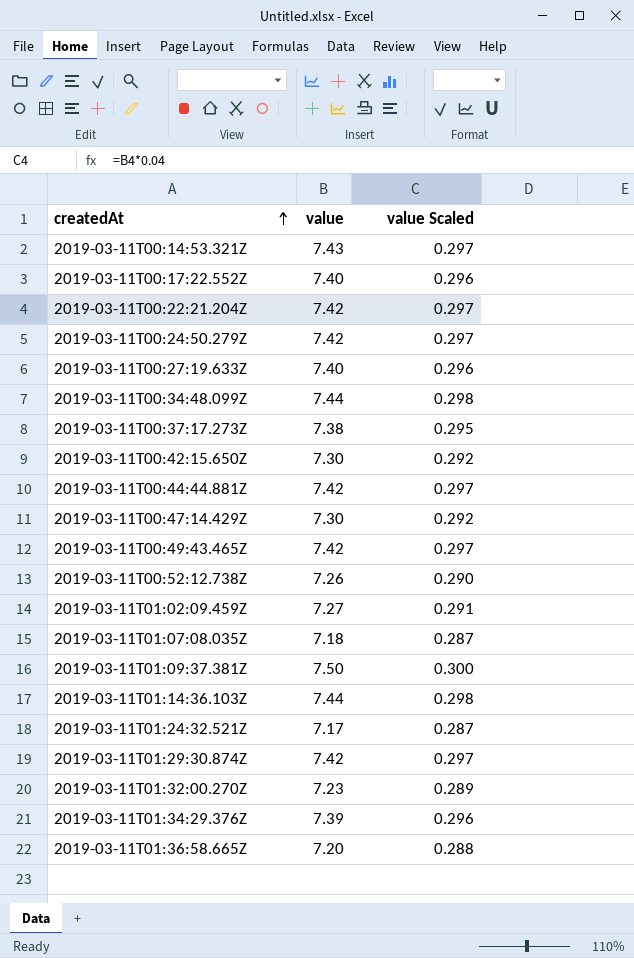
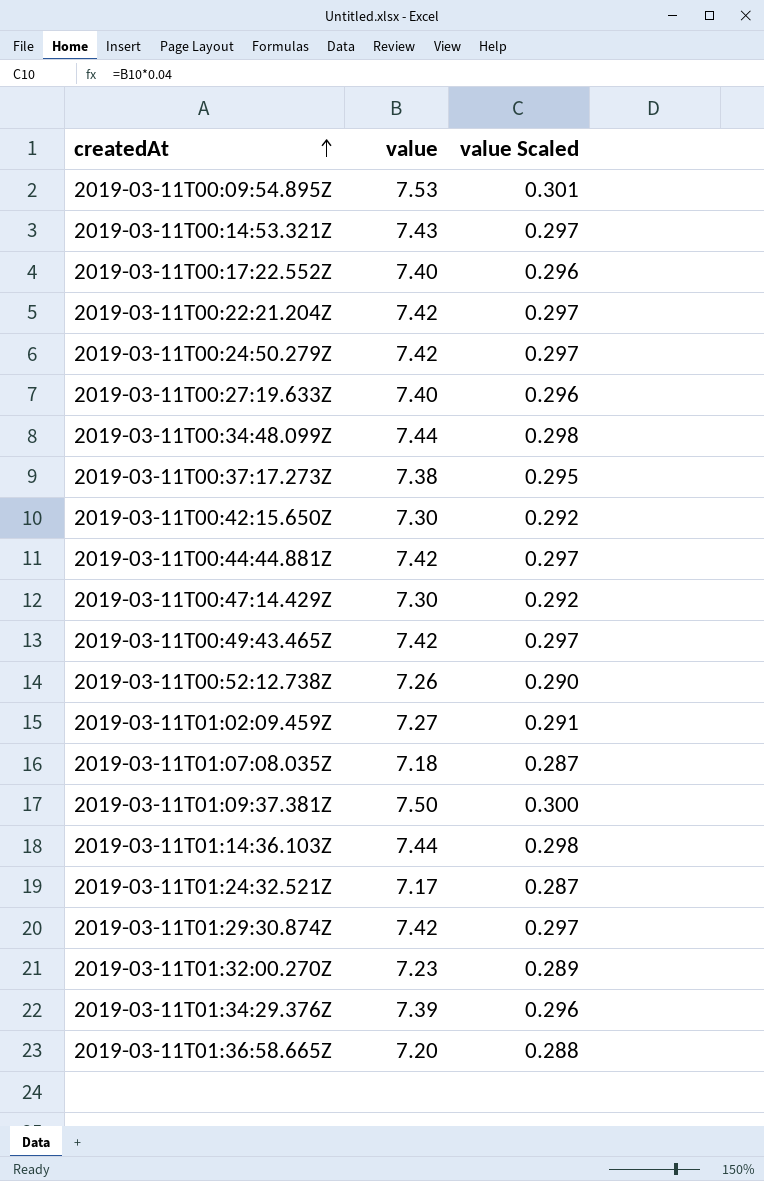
row 2019-03-11T00:09:54.895Z: none -> 7.53 | 0.301

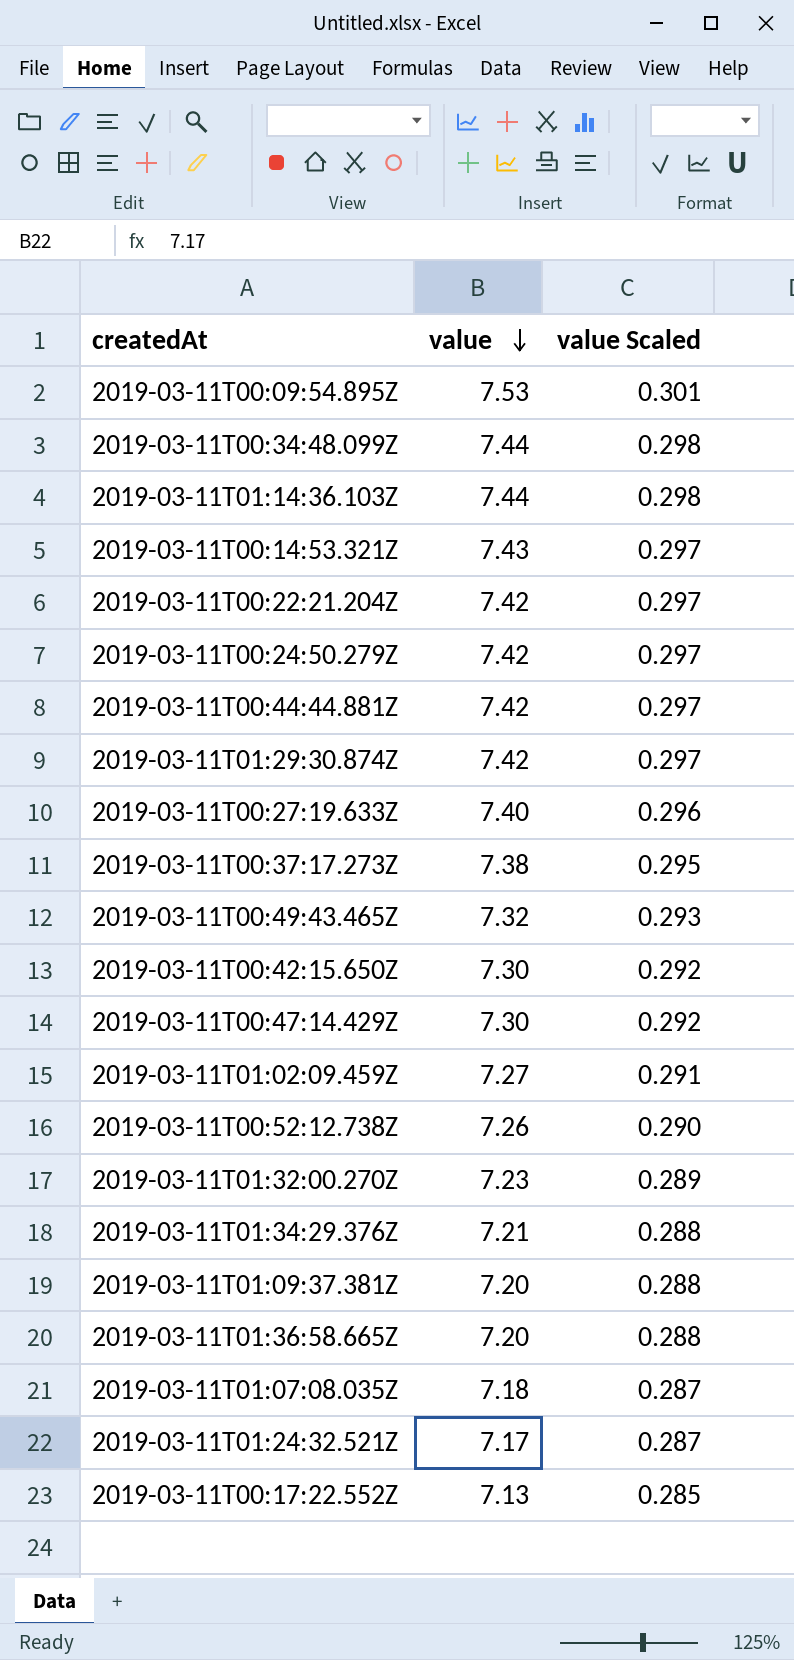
row order: createdAt ascending -> value descending
2019-03-11T00:49:43.465Z | value: 7.42 -> 7.32
2019-03-11T00:49:43.465Z | value Scaled: 0.297 -> 0.293
2019-03-11T01:34:29.376Z | value: 7.39 -> 7.21
2019-03-11T01:34:29.376Z | value Scaled: 0.296 -> 0.288
2019-03-11T01:09:37.381Z | value: 7.50 -> 7.20
2019-03-11T01:09:37.381Z | value Scaled: 0.300 -> 0.288
2019-03-11T00:17:22.552Z | value: 7.40 -> 7.13
2019-03-11T00:17:22.552Z | value Scaled: 0.296 -> 0.285

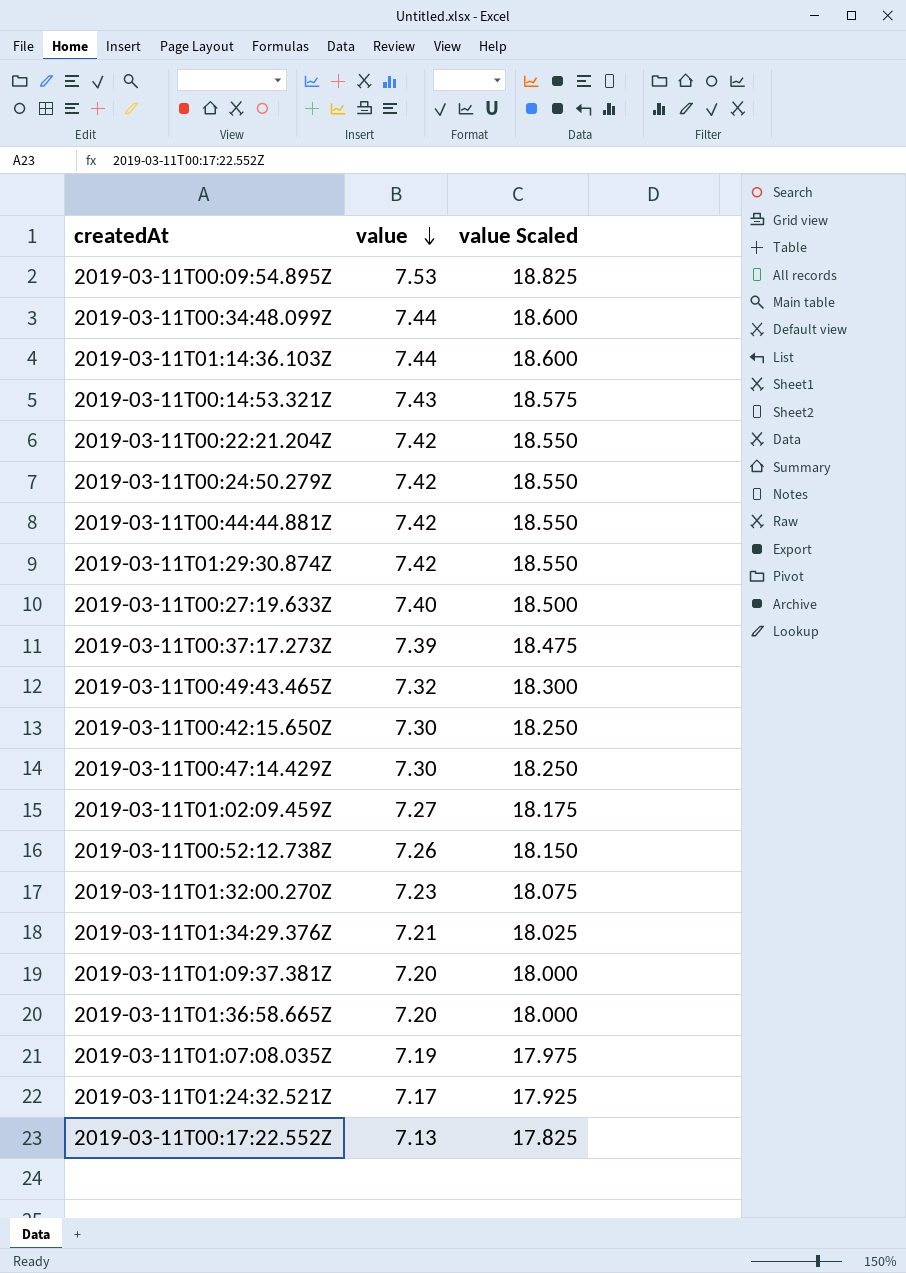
column value Scaled | formula: [value] * 0.04 -> [value] * 2.5
2019-03-11T00:37:17.273Z | value: 7.38 -> 7.39
2019-03-11T01:07:08.035Z | value: 7.18 -> 7.19

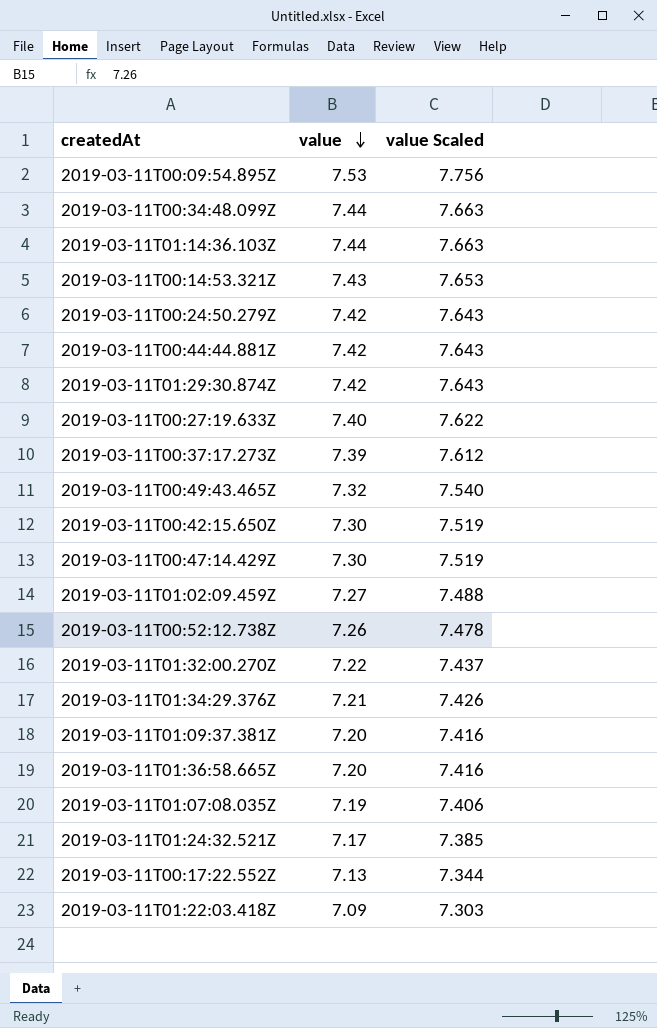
column value Scaled | formula: [value] * 2.5 -> [value] * 1.03
row 2019-03-11T00:22:21.204Z: 7.42 | 18.550 -> none
2019-03-11T01:32:00.270Z | value: 7.23 -> 7.22
row 2019-03-11T01:22:03.418Z: none -> 7.09 | 7.303

